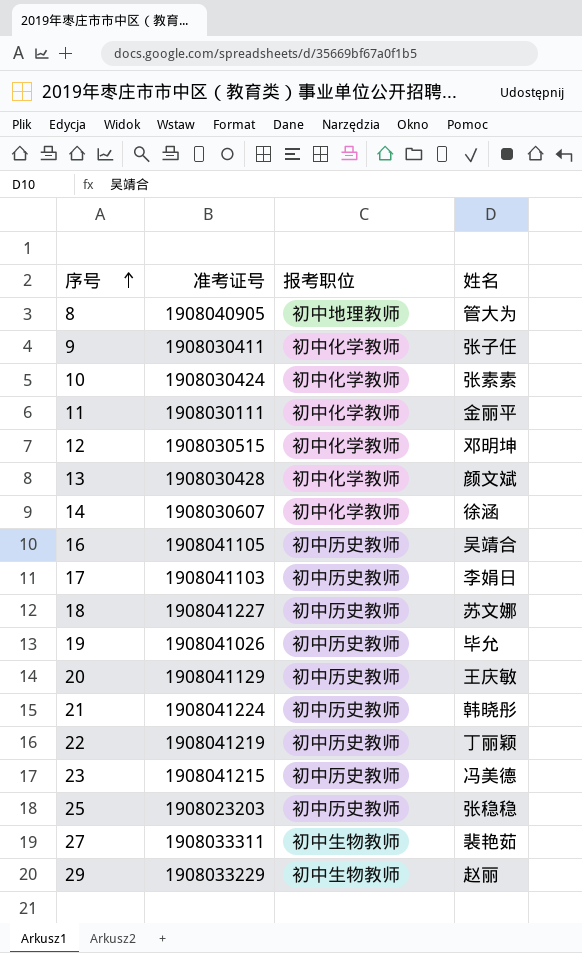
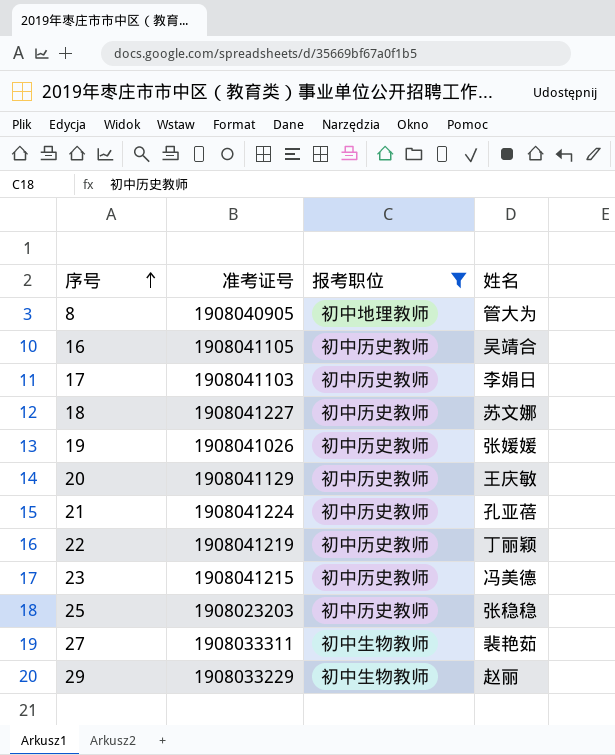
filter: none -> 报考职位 != 初中化学教师
19 | 姓名: 毕允 -> 张媛媛
21 | 姓名: 韩晓彤 -> 孔亚蓓

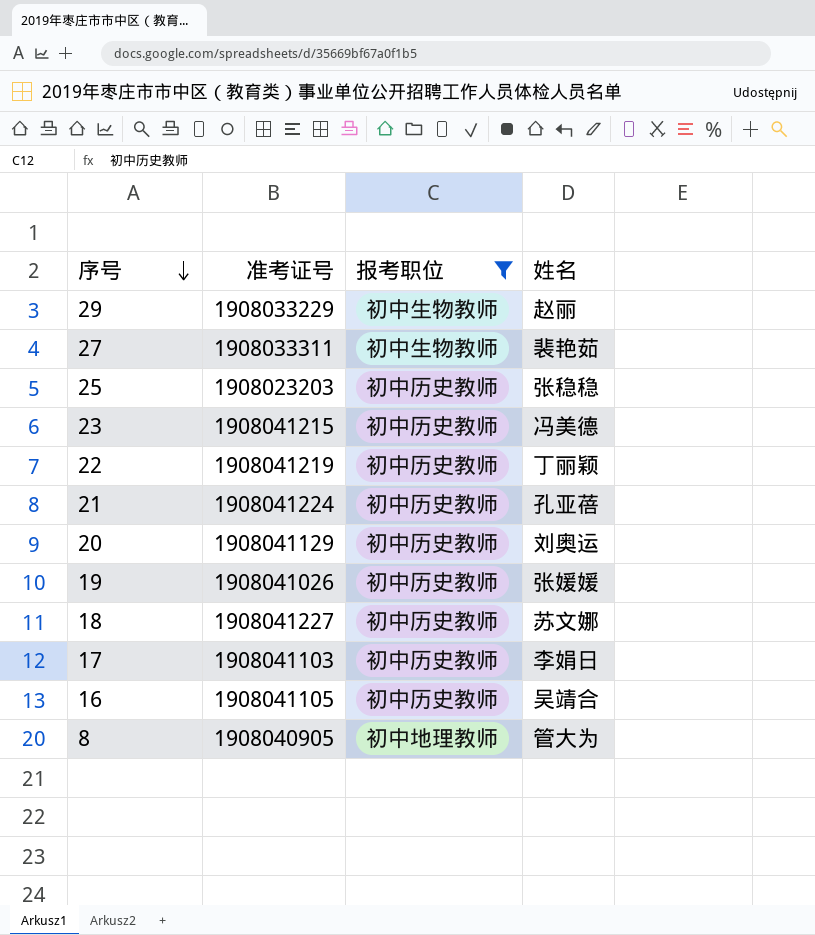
row order: 序号 ascending -> 序号 descending
20 | 姓名: 王庆敏 -> 刘奥运

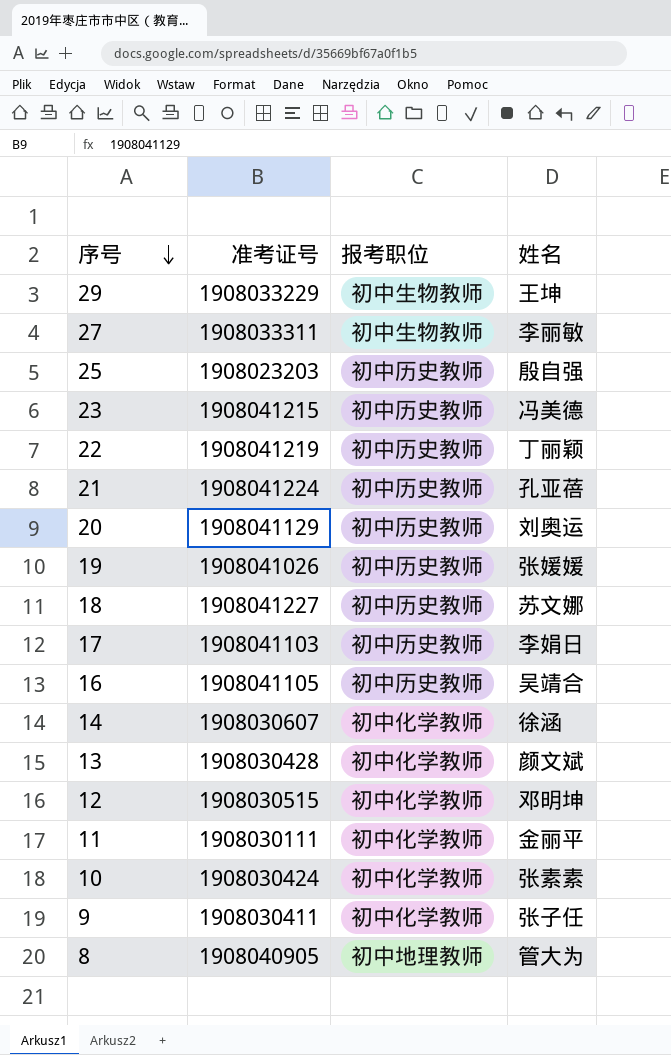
filter: 报考职位 != 初中化学教师 -> none
29 | 姓名: 赵丽 -> 王坤
27 | 姓名: 裴艳茹 -> 李丽敏
25 | 姓名: 张稳稳 -> 殷自强

